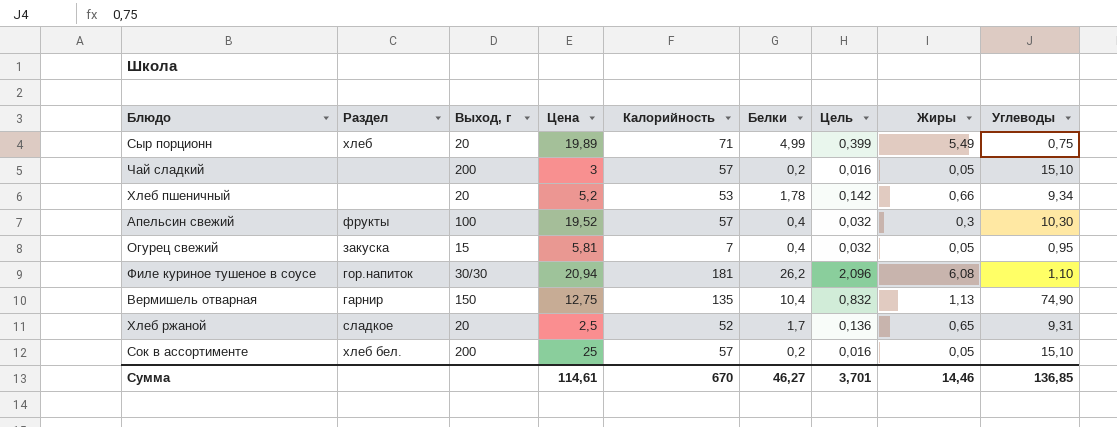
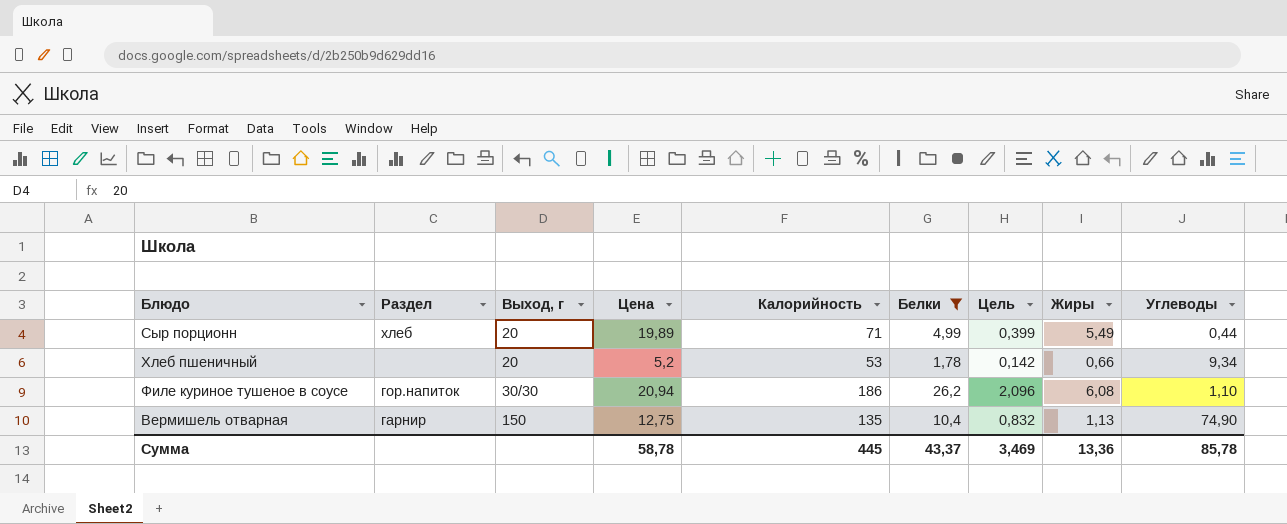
filter: none -> Белки >= 1,78
Сыр порционн | Углеводы: 0,75 -> 0,44
Филе куриное тушеное в соусе | Калорийность: 181 -> 186
Сумма | Цена: 114,61 -> 58,78
Сумма | Калорийность: 670 -> 445
Сумма | Белки: 46,27 -> 43,37
Сумма | Цель: 3,701 -> 3,469
Сумма | Жиры: 14,46 -> 13,36
Сумма | Углеводы: 136,85 -> 85,78

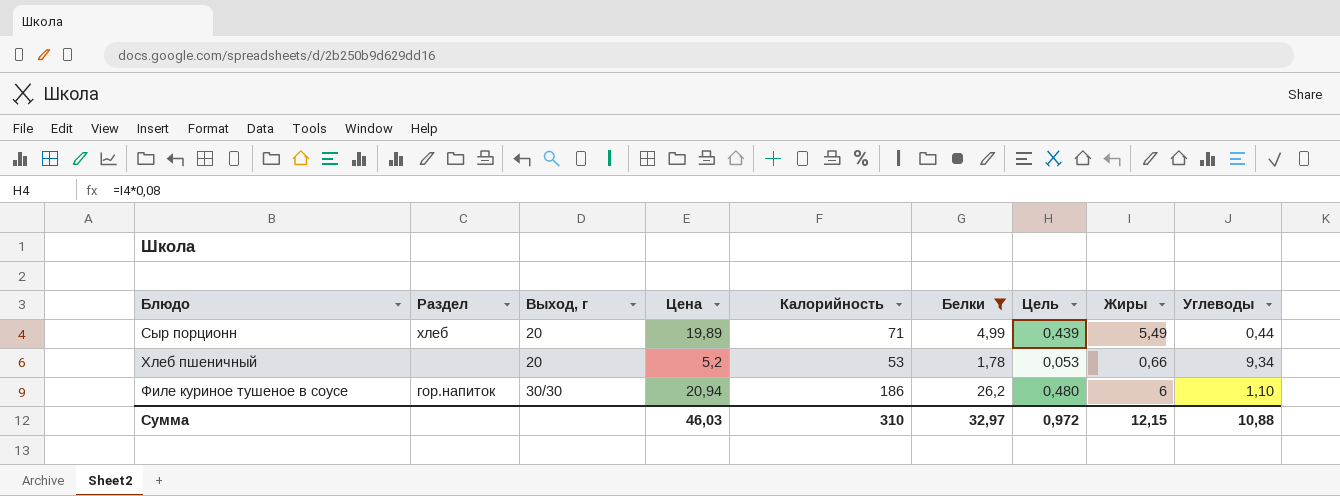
column Цель | formula: [Белки] * 0,08 -> [Жиры] * 0,08
row Вермишель отварная: гарнир | 150 | 12,75 | 135 | 10,4 | 0,832 | 1,13 | 74,90 -> none
Филе куриное тушеное в соусе | Жиры: 6,08 -> 6
Сумма | Цена: 58,78 -> 46,03
Сумма | Калорийность: 445 -> 310
Сумма | Белки: 43,37 -> 32,97
Сумма | Цель: 3,469 -> 0,972
Сумма | Жиры: 13,36 -> 12,15
Сумма | Углеводы: 85,78 -> 10,88

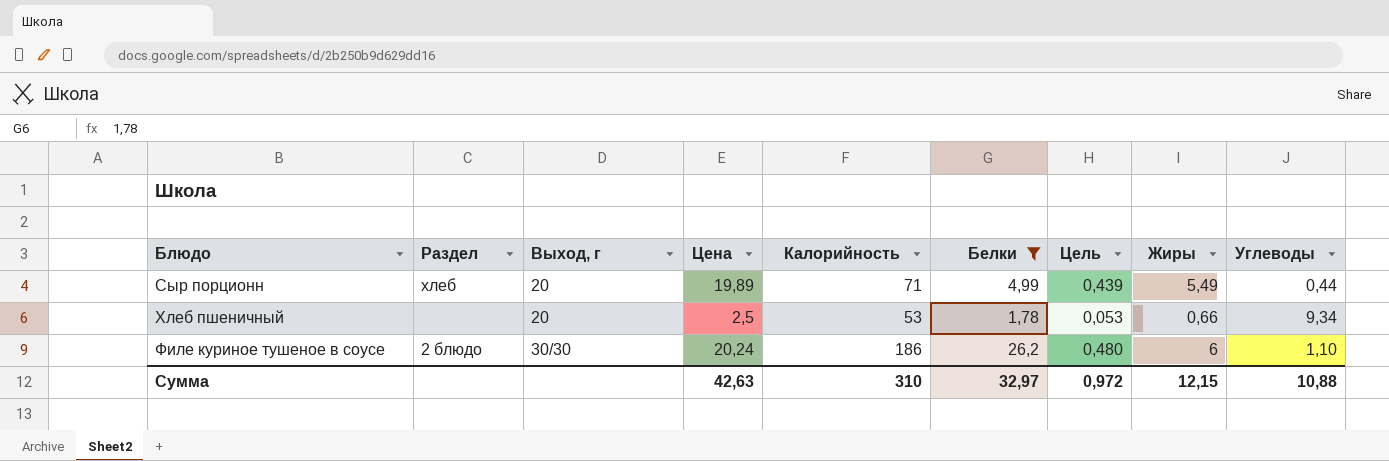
Хлеб пшеничный | Цена: 5,2 -> 2,5
Филе куриное тушеное в соусе | Раздел: гор.напиток -> 2 блюдо
Филе куриное тушеное в соусе | Цена: 20,94 -> 20,24
Сумма | Цена: 46,03 -> 42,63

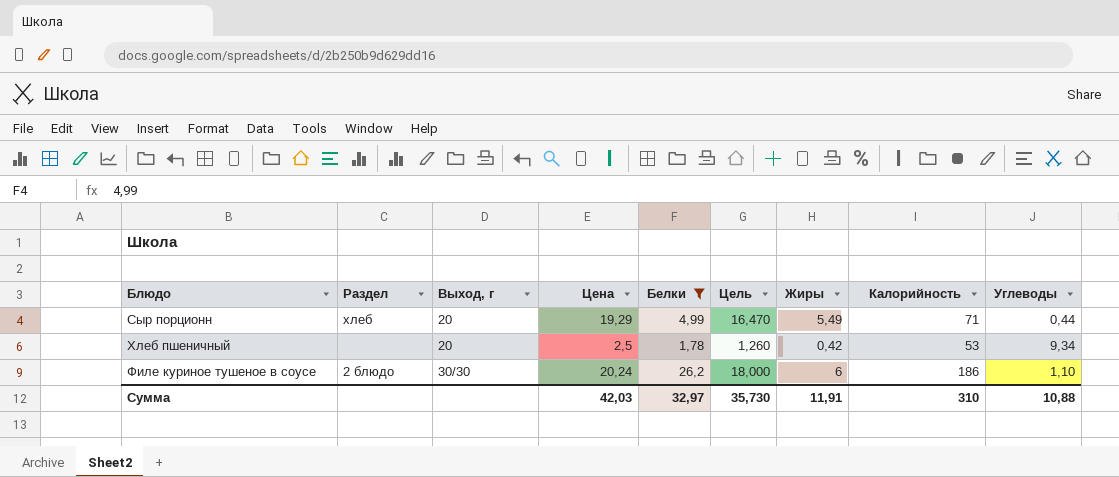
column Цель | formula: [Жиры] * 0,08 -> [Жиры] * 3
column Калорийность | position: 5 -> 8
Сыр порционн | Цена: 19,89 -> 19,29
Хлеб пшеничный | Жиры: 0,66 -> 0,42
Сумма | Цена: 42,63 -> 42,03
Сумма | Цель: 0,972 -> 35,730
Сумма | Жиры: 12,15 -> 11,91

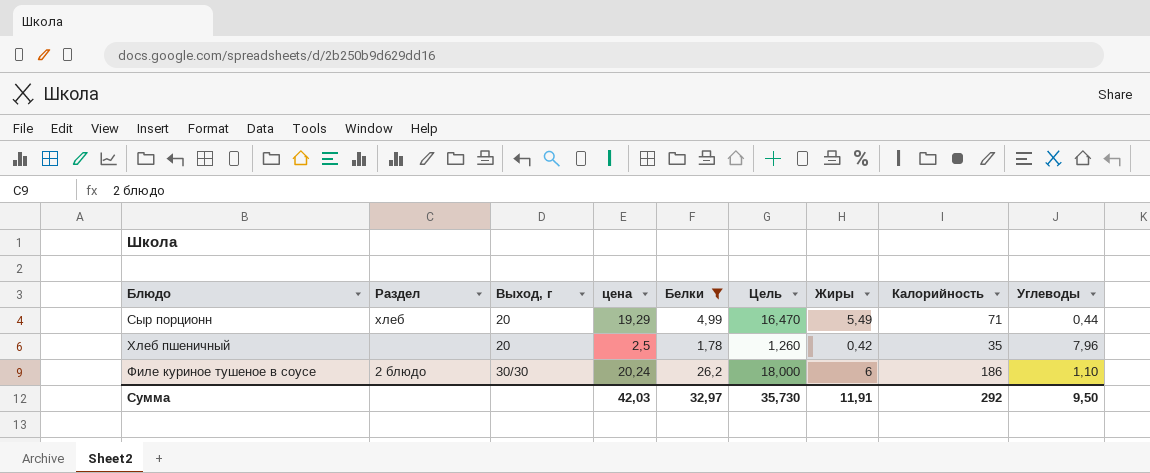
column name: Цена -> цена
Хлеб пшеничный | Калорийность: 53 -> 35
Хлеб пшеничный | Углеводы: 9,34 -> 7,96
Сумма | Калорийность: 310 -> 292
Сумма | Углеводы: 10,88 -> 9,50

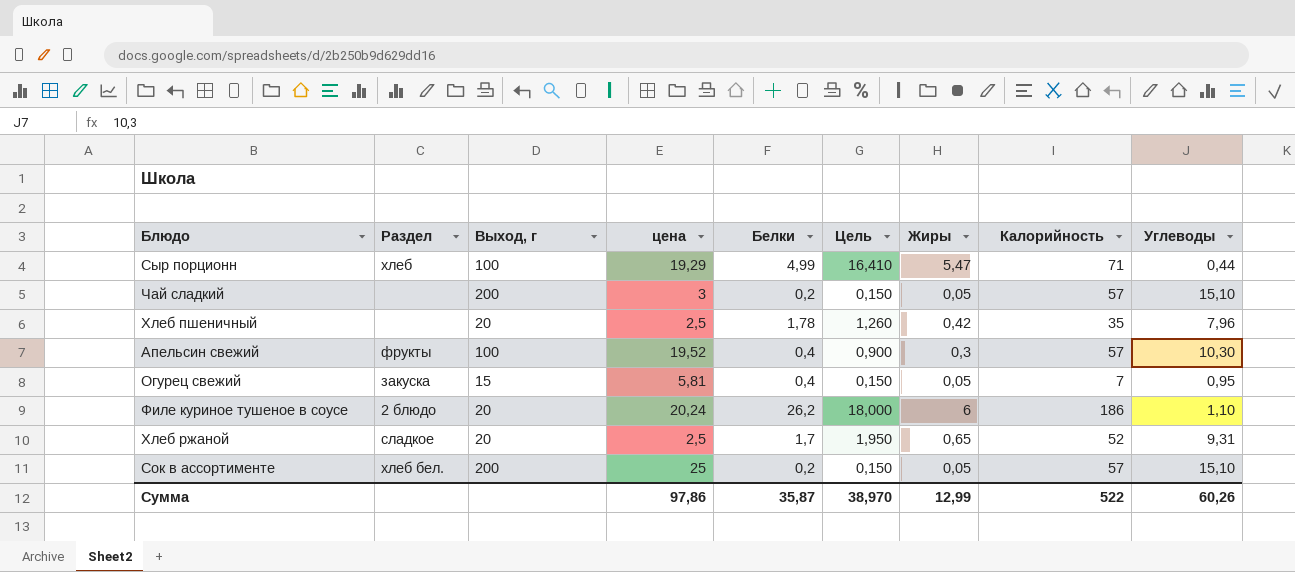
filter: Белки >= 1,78 -> none
Сыр порционн | Выход, г: 20 -> 100
Сыр порционн | Цель: 16,470 -> 16,410
Сыр порционн | Жиры: 5,49 -> 5,47
Филе куриное тушеное в соусе | Выход, г: 30/30 -> 20
Сумма | цена: 42,03 -> 97,86
Сумма | Белки: 32,97 -> 35,87
Сумма | Цель: 35,730 -> 38,970
Сумма | Жиры: 11,91 -> 12,99
Сумма | Калорийность: 292 -> 522
Сумма | Углеводы: 9,50 -> 60,26

